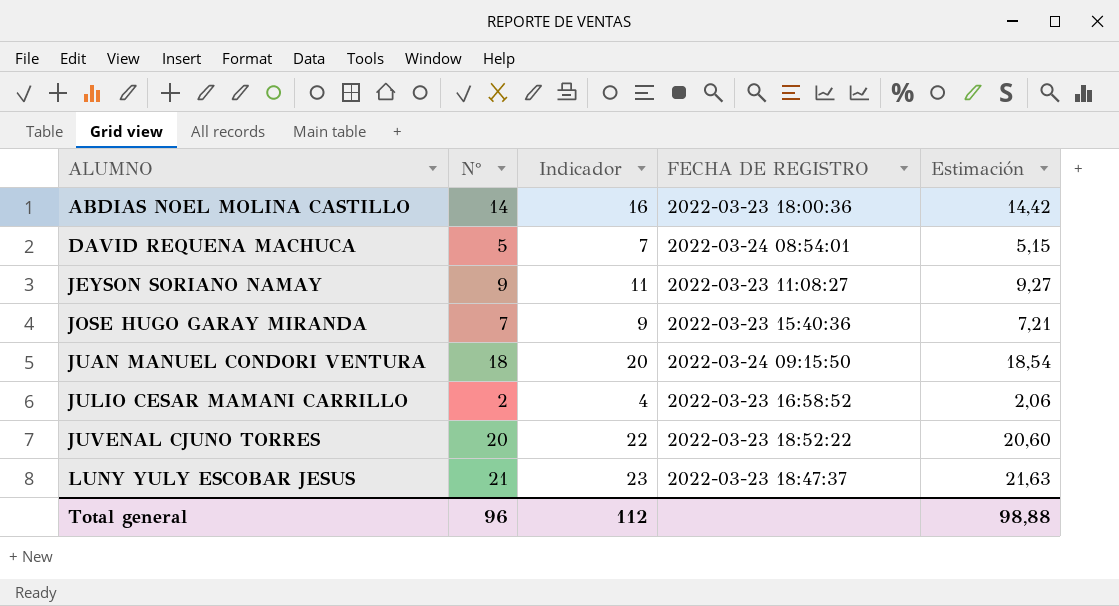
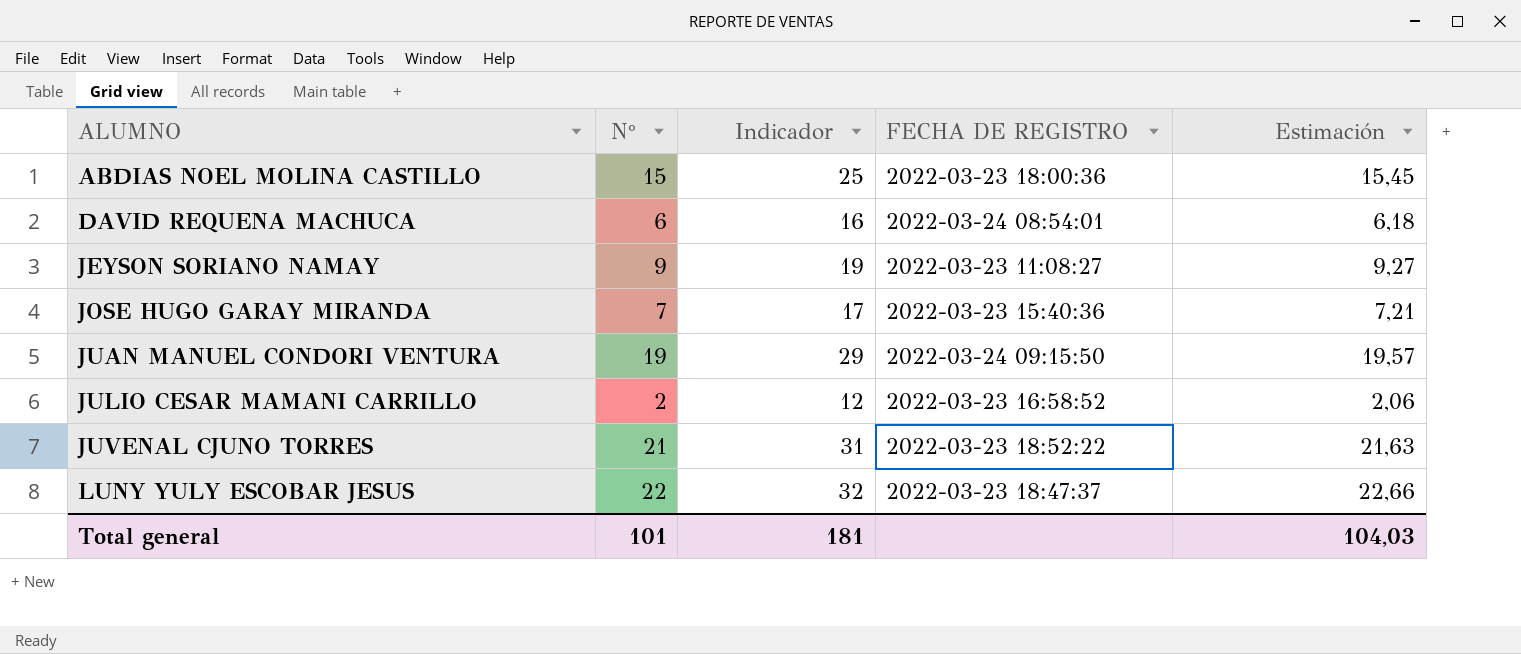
column Indicador | formula: [N°] + 2 -> [N°] + 10
ABDIAS NOEL MOLINA CASTILLO | N°: 14 -> 15
ABDIAS NOEL MOLINA CASTILLO | Estimación: 14,42 -> 15,45
DAVID REQUENA MACHUCA | N°: 5 -> 6
DAVID REQUENA MACHUCA | Estimación: 5,15 -> 6,18
JUAN MANUEL CONDORI VENTURA | N°: 18 -> 19
JUAN MANUEL CONDORI VENTURA | Estimación: 18,54 -> 19,57
JUVENAL CJUNO TORRES | N°: 20 -> 21
JUVENAL CJUNO TORRES | Estimación: 20,60 -> 21,63
LUNY YULY ESCOBAR JESUS | N°: 21 -> 22
LUNY YULY ESCOBAR JESUS | Estimación: 21,63 -> 22,66
Total general | N°: 96 -> 101
Total general | Indicador: 112 -> 181
Total general | Estimación: 98,88 -> 104,03

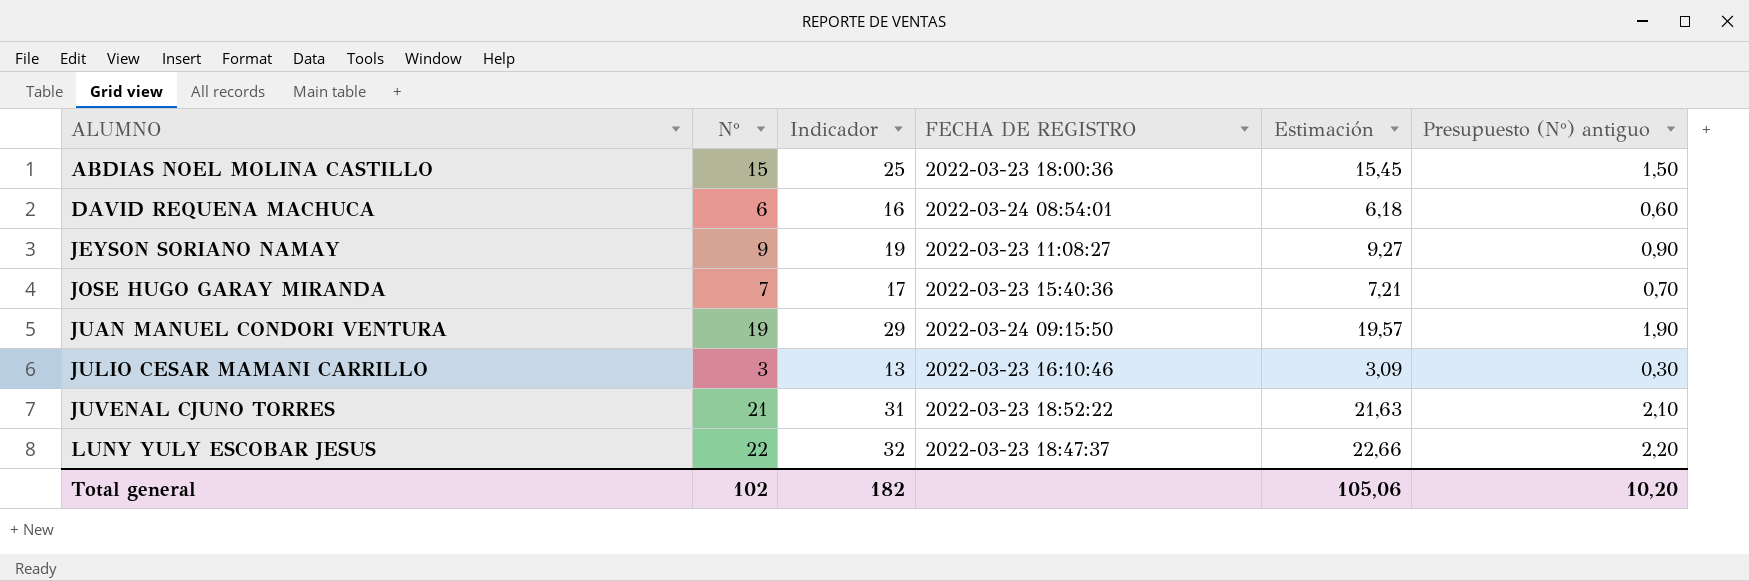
column Presupuesto (N°) antiguo | formula: none -> [N°] * 0,1
JULIO CESAR MAMANI CARRILLO | N°: 2 -> 3
JULIO CESAR MAMANI CARRILLO | Indicador: 12 -> 13
JULIO CESAR MAMANI CARRILLO | FECHA DE REGISTRO: 2022-03-23 16:58:52 -> 2022-03-23 16:10:46
JULIO CESAR MAMANI CARRILLO | Estimación: 2,06 -> 3,09
Total general | N°: 101 -> 102
Total general | Indicador: 181 -> 182
Total general | Estimación: 104,03 -> 105,06

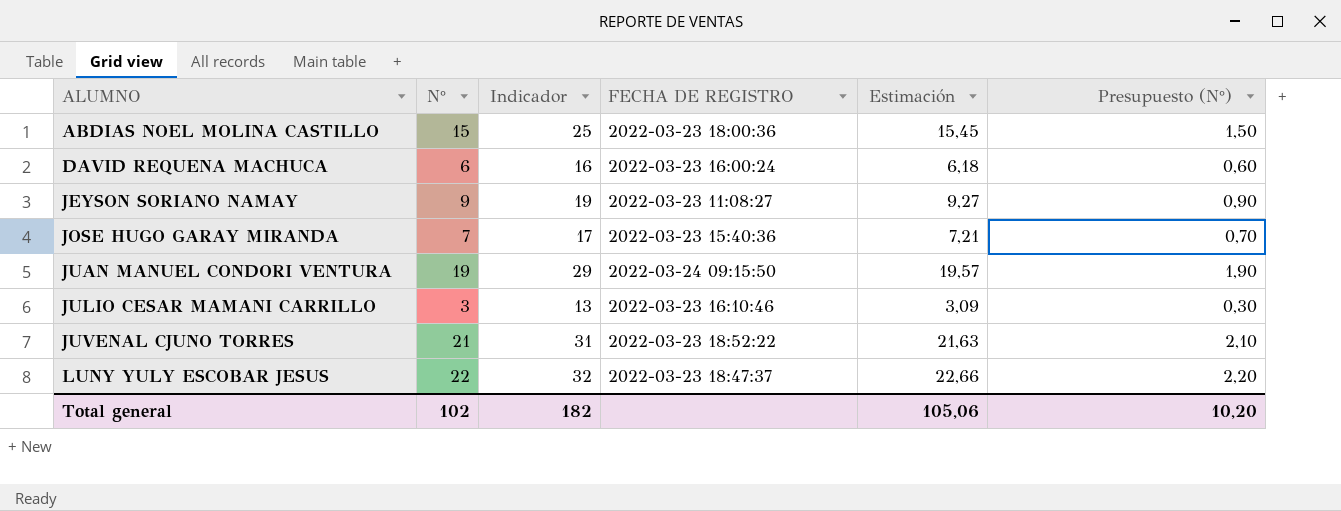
column name: Presupuesto (N°) antiguo -> Presupuesto (N°)
DAVID REQUENA MACHUCA | FECHA DE REGISTRO: 2022-03-24 08:54:01 -> 2022-03-23 16:00:24

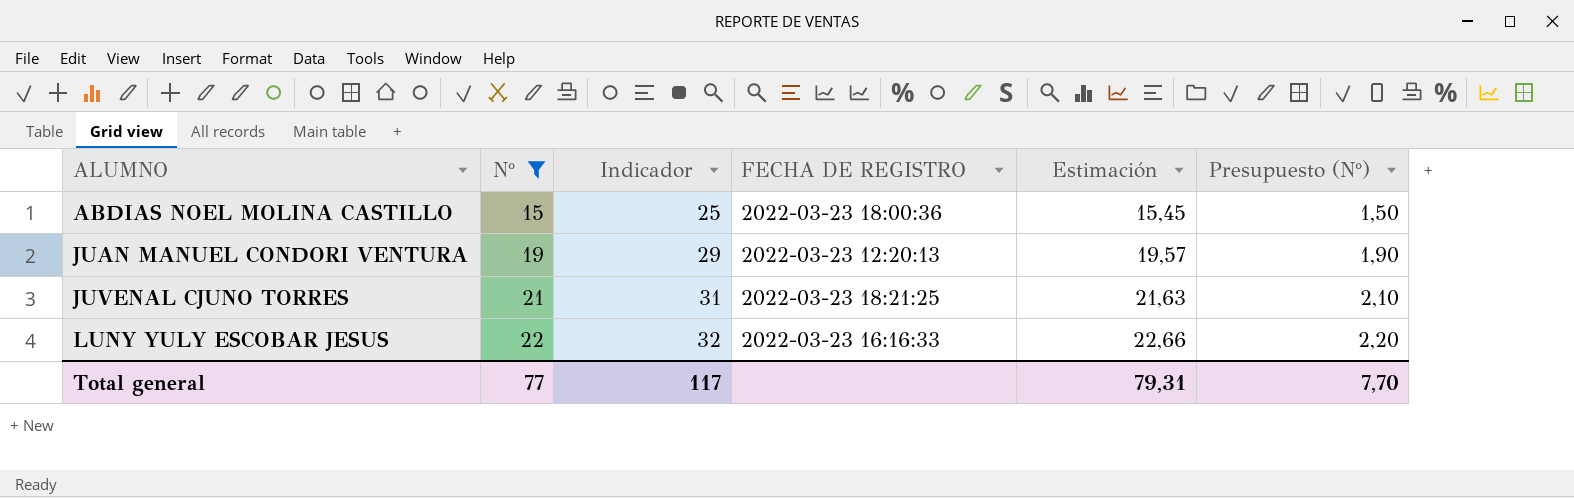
filter: none -> N° >= 15
JUAN MANUEL CONDORI VENTURA | FECHA DE REGISTRO: 2022-03-24 09:15:50 -> 2022-03-23 12:20:13
JUVENAL CJUNO TORRES | FECHA DE REGISTRO: 2022-03-23 18:52:22 -> 2022-03-23 18:21:25
LUNY YULY ESCOBAR JESUS | FECHA DE REGISTRO: 2022-03-23 18:47:37 -> 2022-03-23 16:16:33
Total general | N°: 102 -> 77
Total general | Indicador: 182 -> 117
Total general | Estimación: 105,06 -> 79,31
Total general | Presupuesto (N°): 10,20 -> 7,70

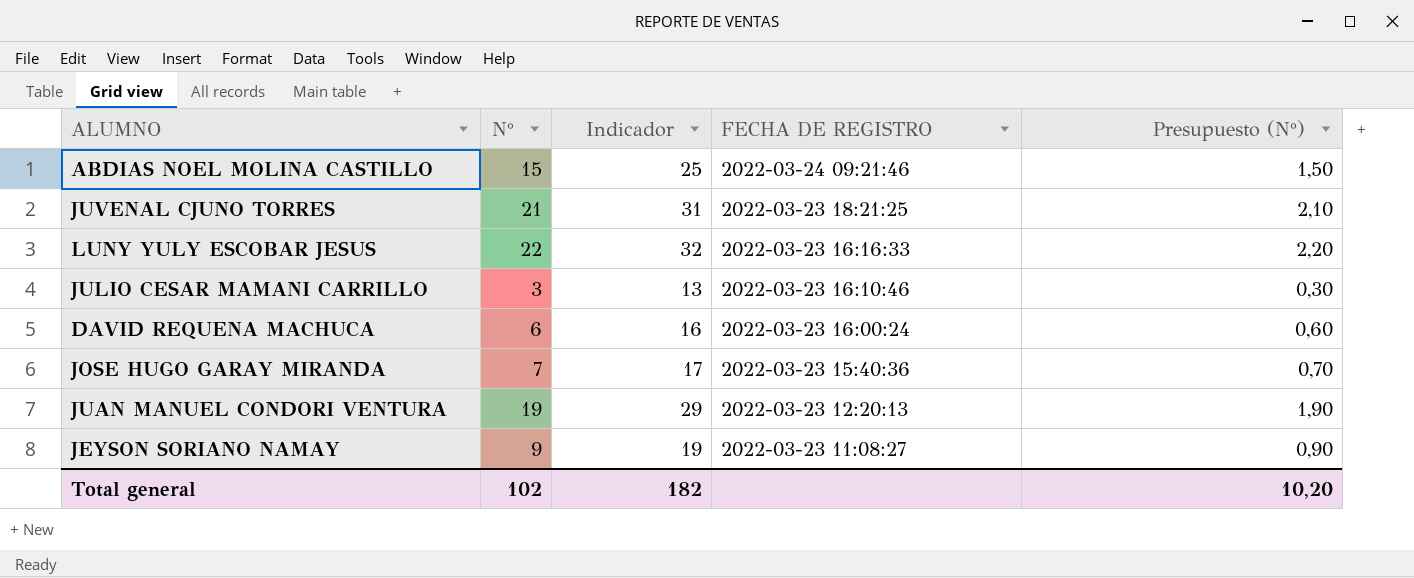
filter: N° >= 15 -> none
row order: ALUMNO ascending -> FECHA DE REGISTRO descending
column Estimación | formula: [N°] * 1,03 -> none
ABDIAS NOEL MOLINA CASTILLO | FECHA DE REGISTRO: 2022-03-23 18:00:36 -> 2022-03-24 09:21:46
Total general | N°: 77 -> 102
Total general | Indicador: 117 -> 182
Total general | Presupuesto (N°): 7,70 -> 10,20

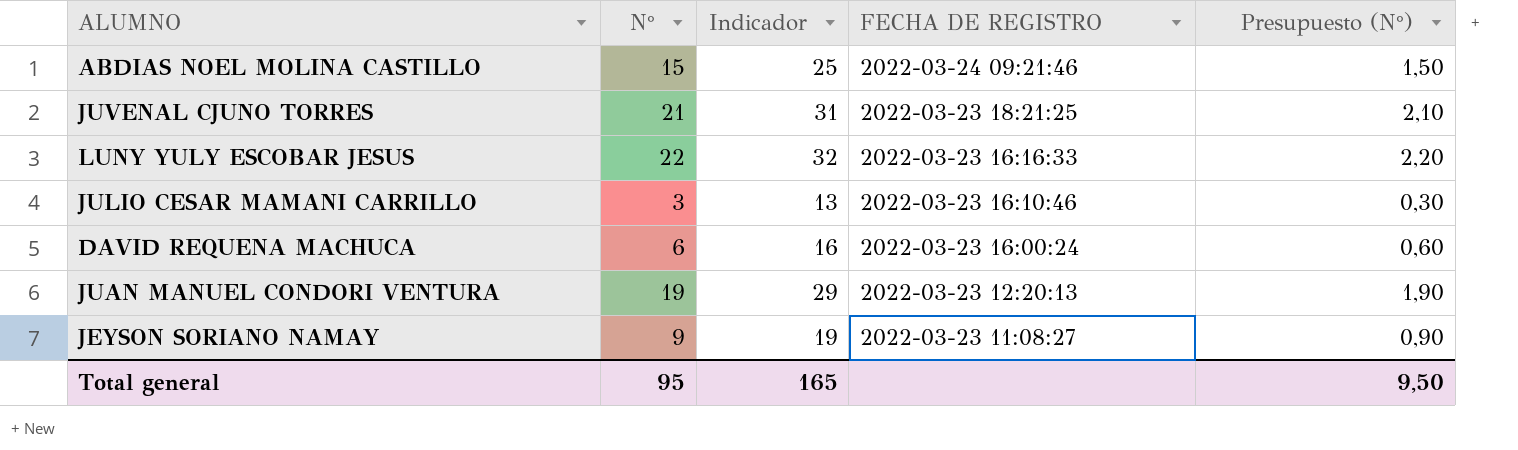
row JOSE HUGO GARAY MIRANDA: 7 | 17 | 2022-03-23 15:40:36 | 0,70 -> none
Total general | N°: 102 -> 95
Total general | Indicador: 182 -> 165
Total general | Presupuesto (N°): 10,20 -> 9,50

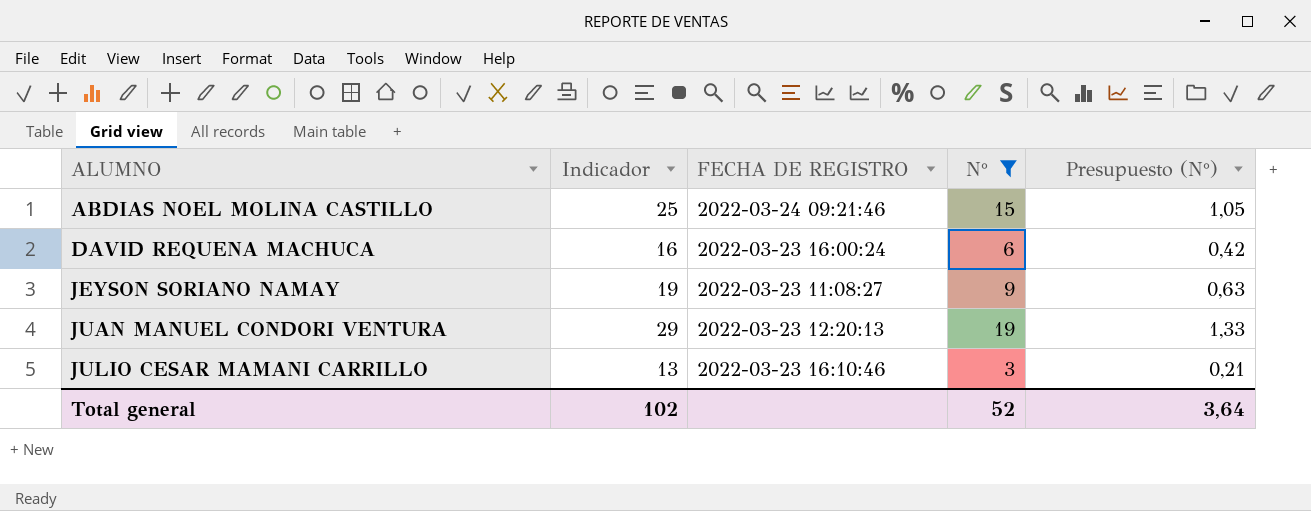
filter: none -> N° <= 19
row order: FECHA DE REGISTRO descending -> ALUMNO ascending
column N° | position: 2 -> 4
column Presupuesto (N°) | formula: [N°] * 0,1 -> [N°] * 0,07
Total general | Indicador: 165 -> 102
Total general | N°: 95 -> 52
Total general | Presupuesto (N°): 9,50 -> 3,64

